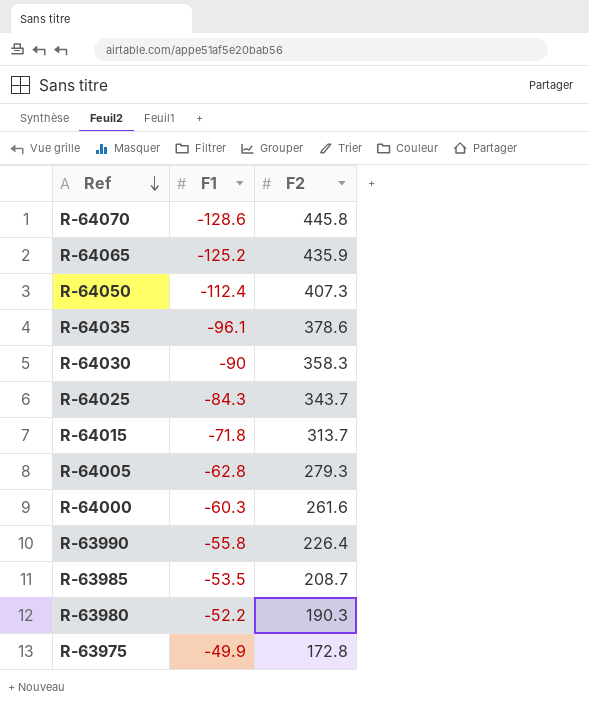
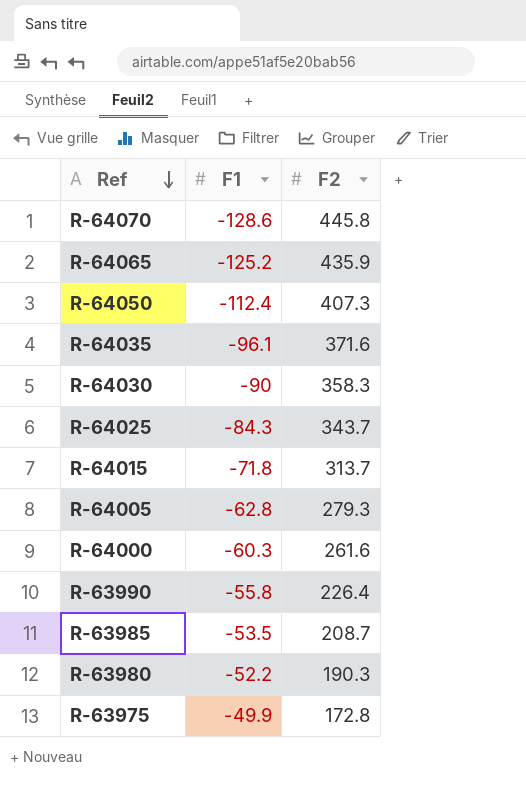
R-64035 | F2: 378.6 -> 371.6

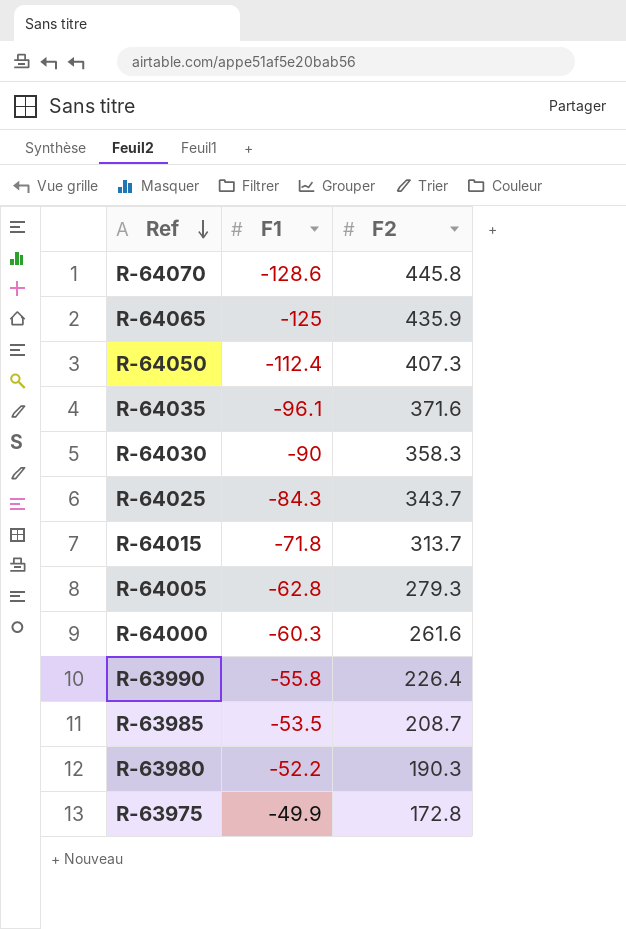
R-64065 | F1: -125.2 -> -125

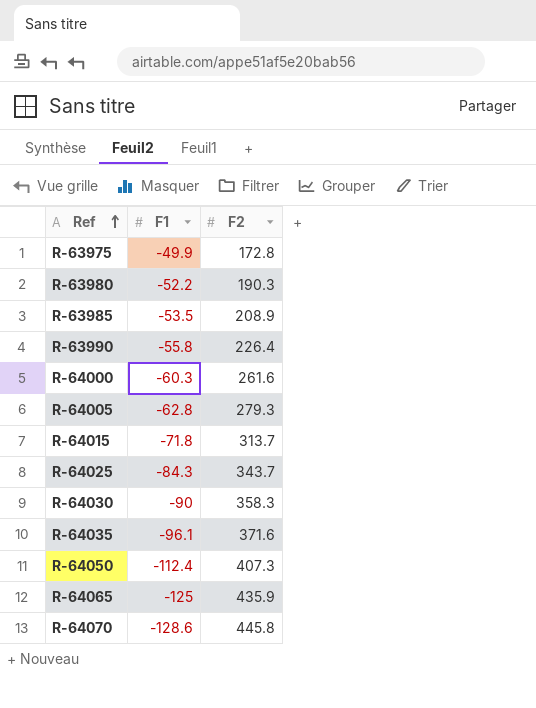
row order: Ref descending -> Ref ascending
R-63985 | F2: 208.7 -> 208.9

